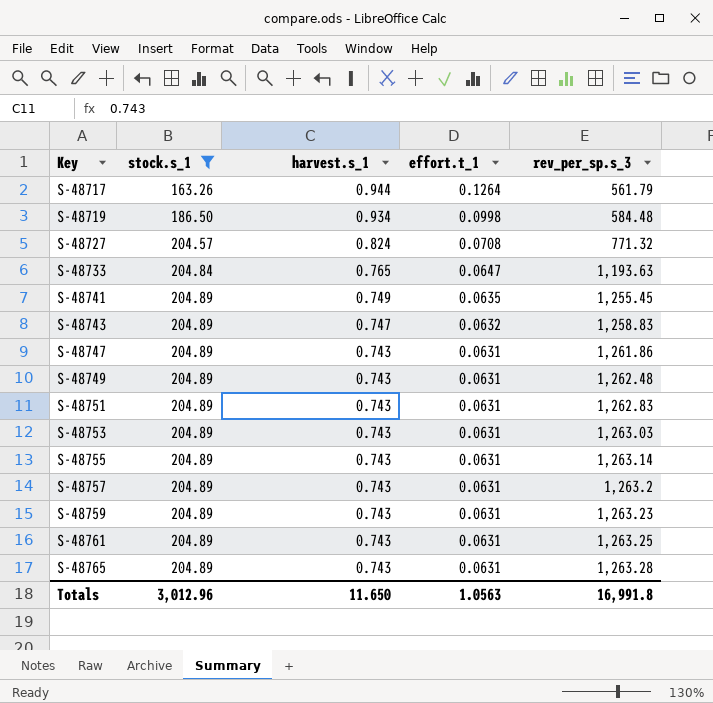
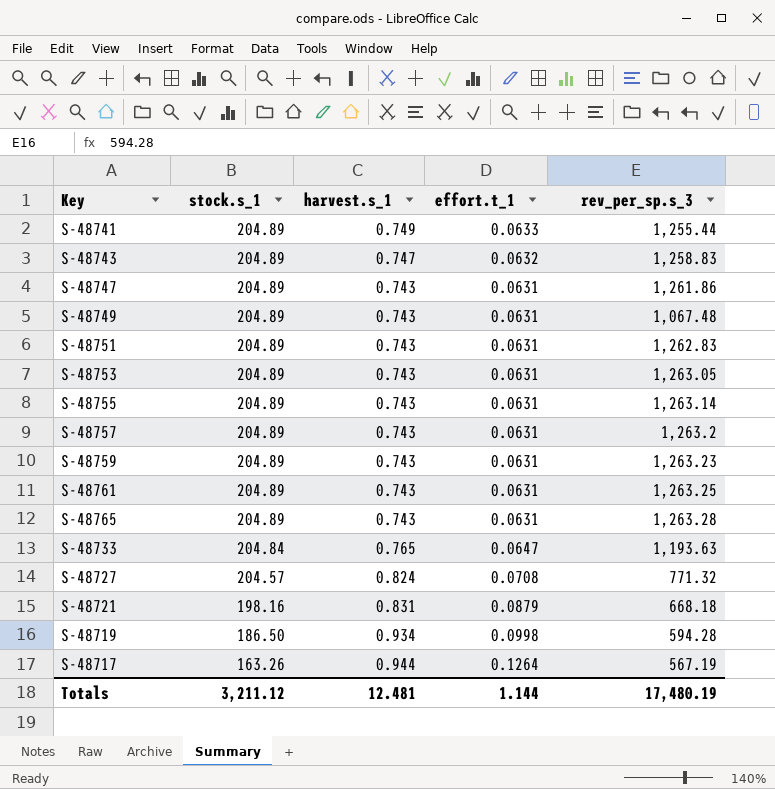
filter: stock.s_1 != 198.16 -> none
row order: Key ascending -> stock.s_1 descending
S-48741 | effort.t_1: 0.0635 -> 0.0633
S-48741 | rev_per_sp.s_3: 1,255.45 -> 1,255.44
S-48749 | rev_per_sp.s_3: 1,262.48 -> 1,067.48
S-48753 | rev_per_sp.s_3: 1,263.03 -> 1,263.05
S-48719 | rev_per_sp.s_3: 584.48 -> 594.28
S-48717 | rev_per_sp.s_3: 561.79 -> 567.19
Totals | stock.s_1: 3,012.96 -> 3,211.12
Totals | harvest.s_1: 11.650 -> 12.481
Totals | effort.t_1: 1.0563 -> 1.144
Totals | rev_per_sp.s_3: 16,991.8 -> 17,480.19

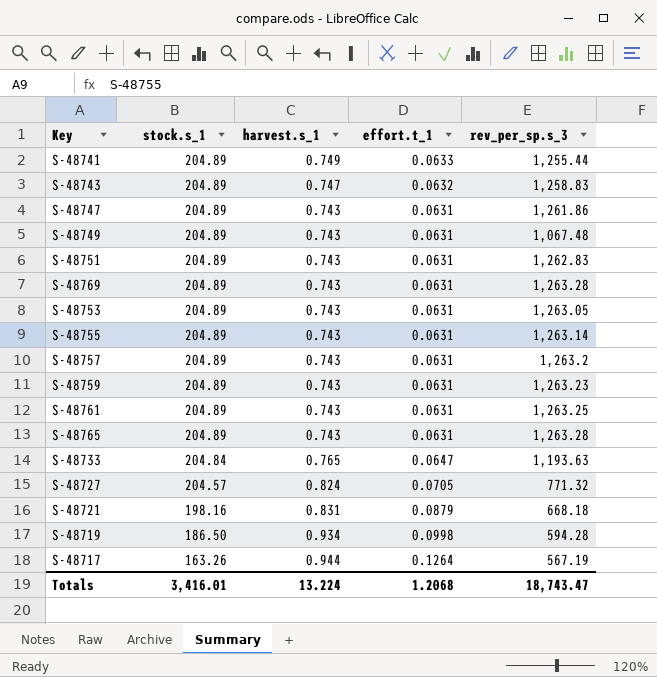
row S-48769: none -> 204.89 | 0.743 | 0.0631 | 1,263.28
S-48727 | effort.t_1: 0.0708 -> 0.0705
Totals | stock.s_1: 3,211.12 -> 3,416.01
Totals | harvest.s_1: 12.481 -> 13.224
Totals | effort.t_1: 1.144 -> 1.2068
Totals | rev_per_sp.s_3: 17,480.19 -> 18,743.47

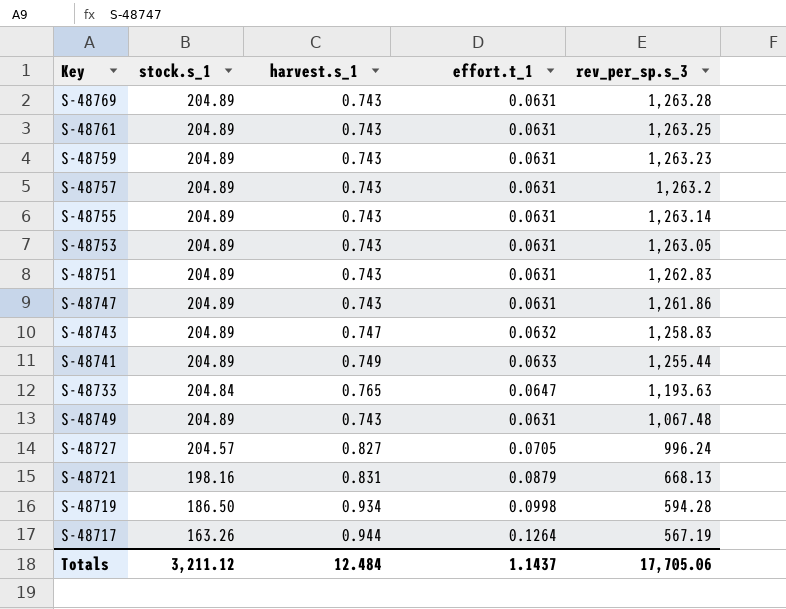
row order: stock.s_1 descending -> rev_per_sp.s_3 descending
row S-48765: 204.89 | 0.743 | 0.0631 | 1,263.28 -> none
S-48727 | harvest.s_1: 0.824 -> 0.827
S-48727 | rev_per_sp.s_3: 771.32 -> 996.24
S-48721 | rev_per_sp.s_3: 668.18 -> 668.13
Totals | stock.s_1: 3,416.01 -> 3,211.12
Totals | harvest.s_1: 13.224 -> 12.484
Totals | effort.t_1: 1.2068 -> 1.1437
Totals | rev_per_sp.s_3: 18,743.47 -> 17,705.06

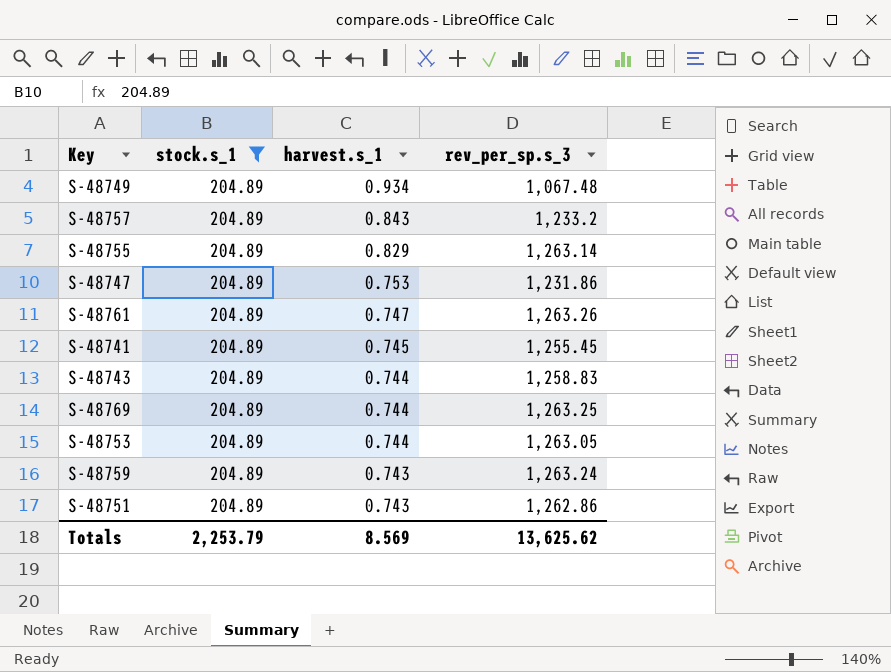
filter: none -> stock.s_1 = 204.89
row order: rev_per_sp.s_3 descending -> harvest.s_1 descending
column effort.t_1 | position: 4 -> none
S-48749 | harvest.s_1: 0.743 -> 0.934
S-48757 | harvest.s_1: 0.743 -> 0.843
S-48757 | rev_per_sp.s_3: 1,263.2 -> 1,233.2
S-48755 | harvest.s_1: 0.743 -> 0.829
S-48747 | harvest.s_1: 0.743 -> 0.753
S-48747 | rev_per_sp.s_3: 1,261.86 -> 1,231.86
S-48761 | harvest.s_1: 0.743 -> 0.747
S-48761 | rev_per_sp.s_3: 1,263.25 -> 1,263.26
S-48741 | harvest.s_1: 0.749 -> 0.745
S-48741 | rev_per_sp.s_3: 1,255.44 -> 1,255.45
S-48743 | harvest.s_1: 0.747 -> 0.744
S-48769 | harvest.s_1: 0.743 -> 0.744
S-48769 | rev_per_sp.s_3: 1,263.28 -> 1,263.25
S-48753 | harvest.s_1: 0.743 -> 0.744
S-48759 | rev_per_sp.s_3: 1,263.23 -> 1,263.24
S-48751 | rev_per_sp.s_3: 1,262.83 -> 1,262.86
Totals | stock.s_1: 3,211.12 -> 2,253.79
Totals | harvest.s_1: 12.484 -> 8.569
Totals | rev_per_sp.s_3: 17,705.06 -> 13,625.62

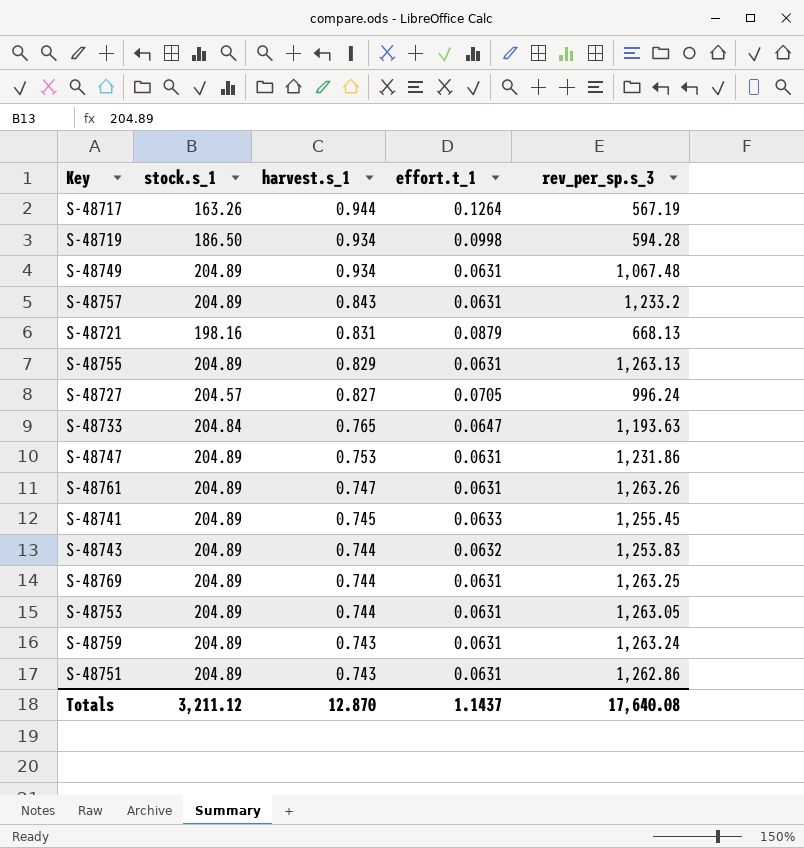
filter: stock.s_1 = 204.89 -> none
column effort.t_1 | position: none -> 4
S-48755 | rev_per_sp.s_3: 1,263.14 -> 1,263.13
S-48743 | rev_per_sp.s_3: 1,258.83 -> 1,253.83
Totals | stock.s_1: 2,253.79 -> 3,211.12
Totals | harvest.s_1: 8.569 -> 12.870
Totals | rev_per_sp.s_3: 13,625.62 -> 17,640.08

